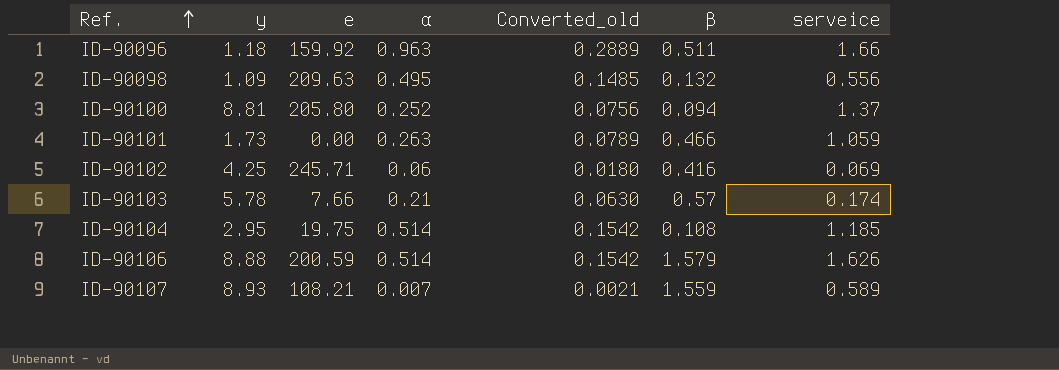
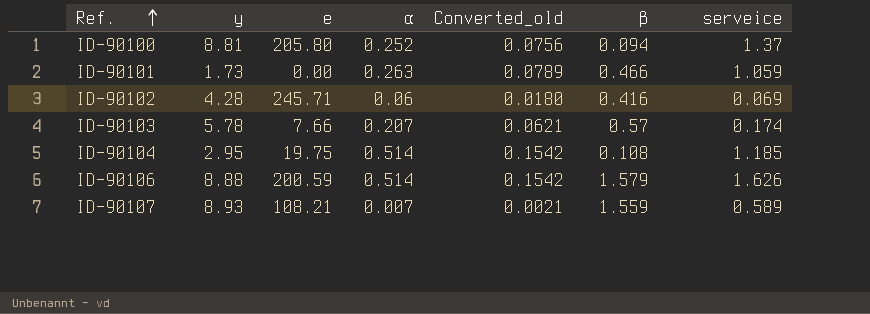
row ID-90096: 1.18 | 159.92 | 0.963 | 0.2889 | 0.511 | 1.66 -> none
row ID-90098: 1.09 | 209.63 | 0.495 | 0.1485 | 0.132 | 0.556 -> none
ID-90102 | y: 4.25 -> 4.28
ID-90103 | α: 0.21 -> 0.207
ID-90103 | Converted_old: 0.0630 -> 0.0621

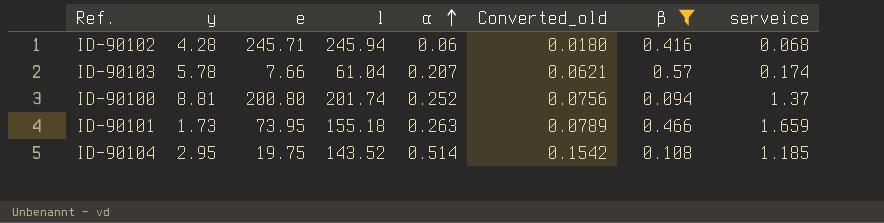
filter: none -> β <= 0.57
row order: Ref. ascending -> α ascending
column l | position: none -> 4
ID-90102 | serveice: 0.069 -> 0.068
ID-90100 | e: 205.80 -> 200.80
ID-90101 | e: 0.00 -> 73.95
ID-90101 | serveice: 1.059 -> 1.659

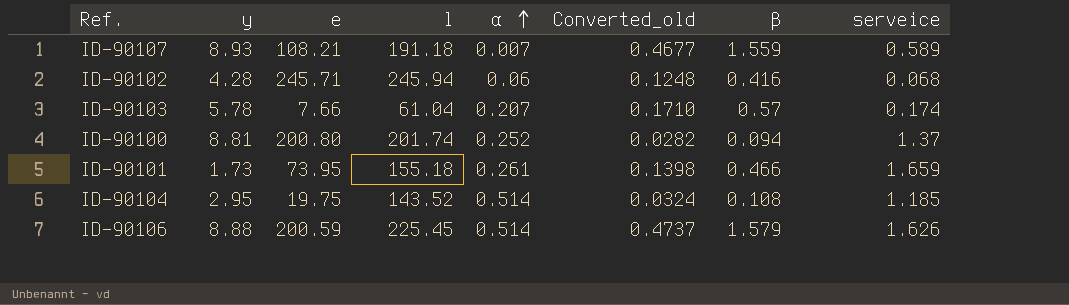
filter: β <= 0.57 -> none
column Converted_old | formula: [α] * 0.3 -> [β] * 0.3
ID-90101 | α: 0.263 -> 0.261

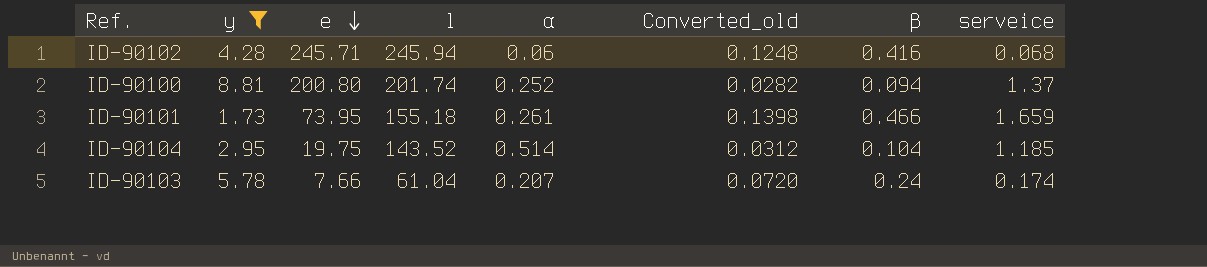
filter: none -> y <= 8.81
row order: α ascending -> e descending
ID-90104 | Converted_old: 0.0324 -> 0.0312
ID-90104 | β: 0.108 -> 0.104
ID-90103 | Converted_old: 0.1710 -> 0.0720
ID-90103 | β: 0.57 -> 0.24

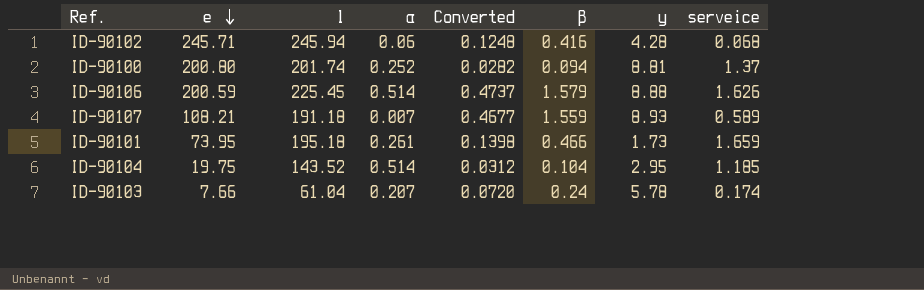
filter: y <= 8.81 -> none
column name: Converted_old -> Converted
column y | position: 2 -> 7
ID-90101 | l: 155.18 -> 195.18

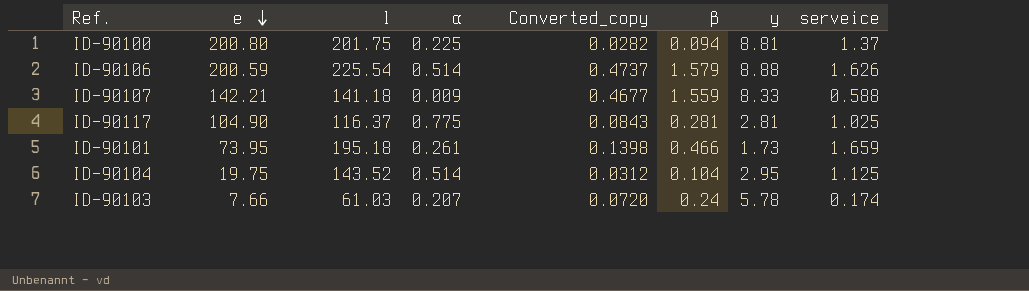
column name: Converted -> Converted_copy
row ID-90102: 245.71 | 245.94 | 0.06 | 0.1248 | 0.416 | 4.28 | 0.068 -> none
ID-90100 | l: 201.74 -> 201.75
ID-90100 | α: 0.252 -> 0.225
ID-90106 | l: 225.45 -> 225.54
ID-90107 | e: 108.21 -> 142.21
ID-90107 | l: 191.18 -> 141.18
ID-90107 | α: 0.007 -> 0.009
ID-90107 | y: 8.93 -> 8.33
ID-90107 | serveice: 0.589 -> 0.588
row ID-90117: none -> 104.90 | 116.37 | 0.775 | 0.0843 | 0.281 | 2.81 | 1.025
ID-90104 | serveice: 1.185 -> 1.125
ID-90103 | l: 61.04 -> 61.03

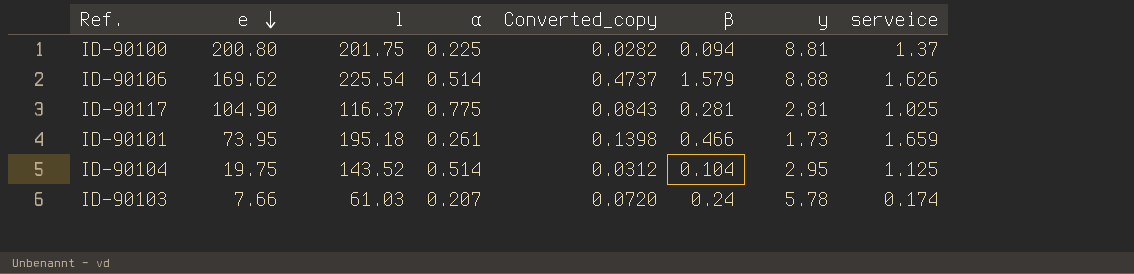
row ID-90107: 142.21 | 141.18 | 0.009 | 0.4677 | 1.559 | 8.33 | 0.588 -> none
ID-90106 | e: 200.59 -> 169.62

